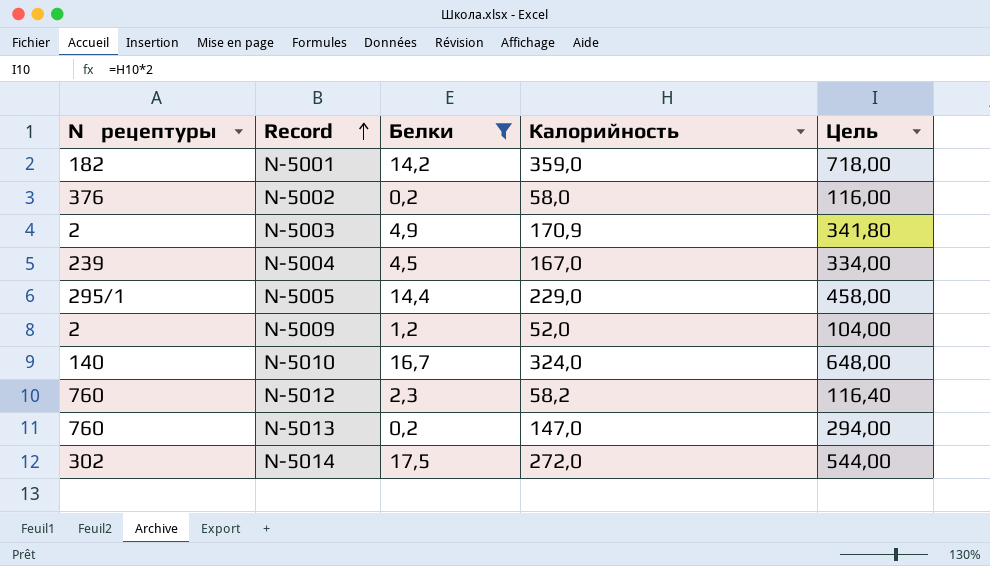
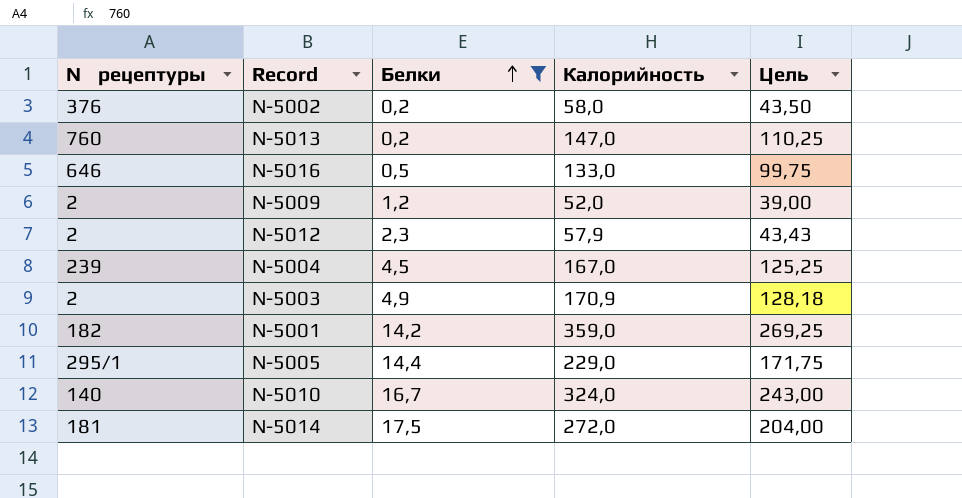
row order: Record ascending -> Белки ascending
column Цель | formula: [Калорийность] * 2 -> [Калорийность] * 0,75
row N-5016: none -> 646 | 0,5 | 133,0 | 99,75
N-5012 | № рецептуры: 760 -> 2
N-5012 | Калорийность: 58,2 -> 57,9
N-5014 | № рецептуры: 302 -> 181

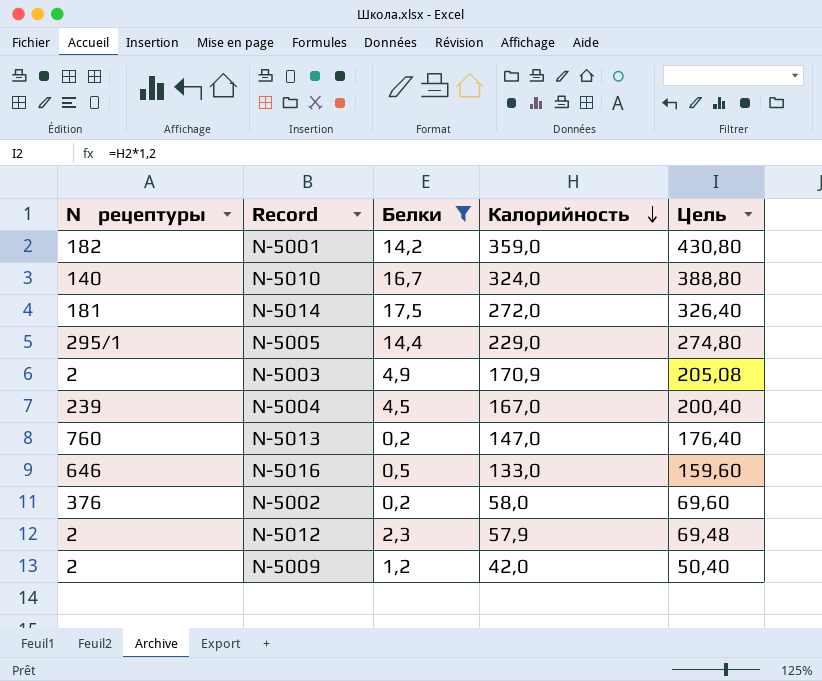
row order: Белки ascending -> Калорийность descending
column Цель | formula: [Калорийность] * 0,75 -> [Калорийность] * 1,2
N-5009 | Калорийность: 52,0 -> 42,0

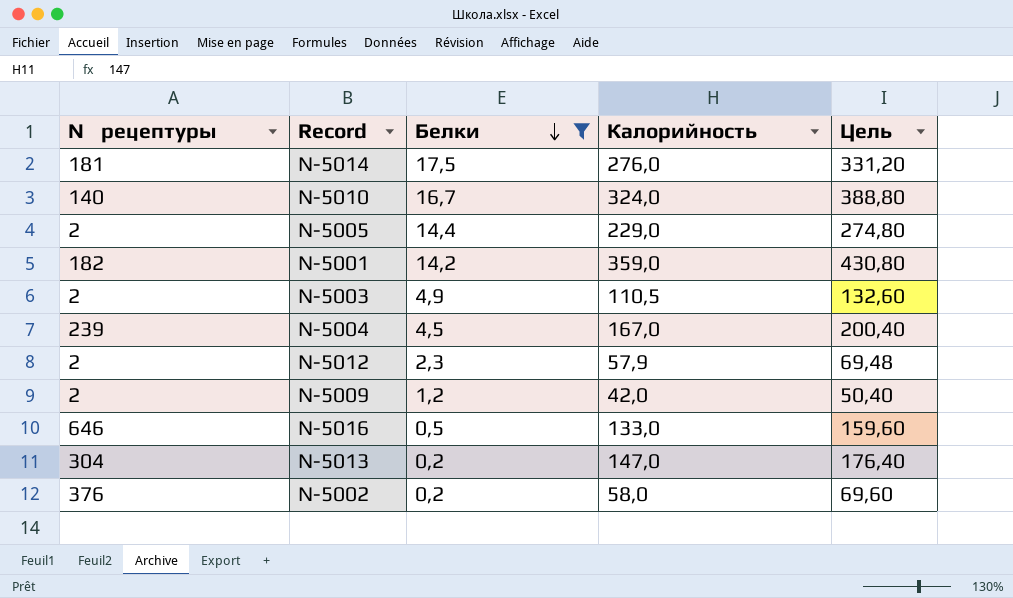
row order: Калорийность descending -> Белки descending
N-5014 | Калорийность: 272,0 -> 276,0
N-5014 | Цель: 326,40 -> 331,20
N-5005 | № рецептуры: 295/1 -> 2
N-5003 | Калорийность: 170,9 -> 110,5
N-5003 | Цель: 205,08 -> 132,60
N-5013 | № рецептуры: 760 -> 304

